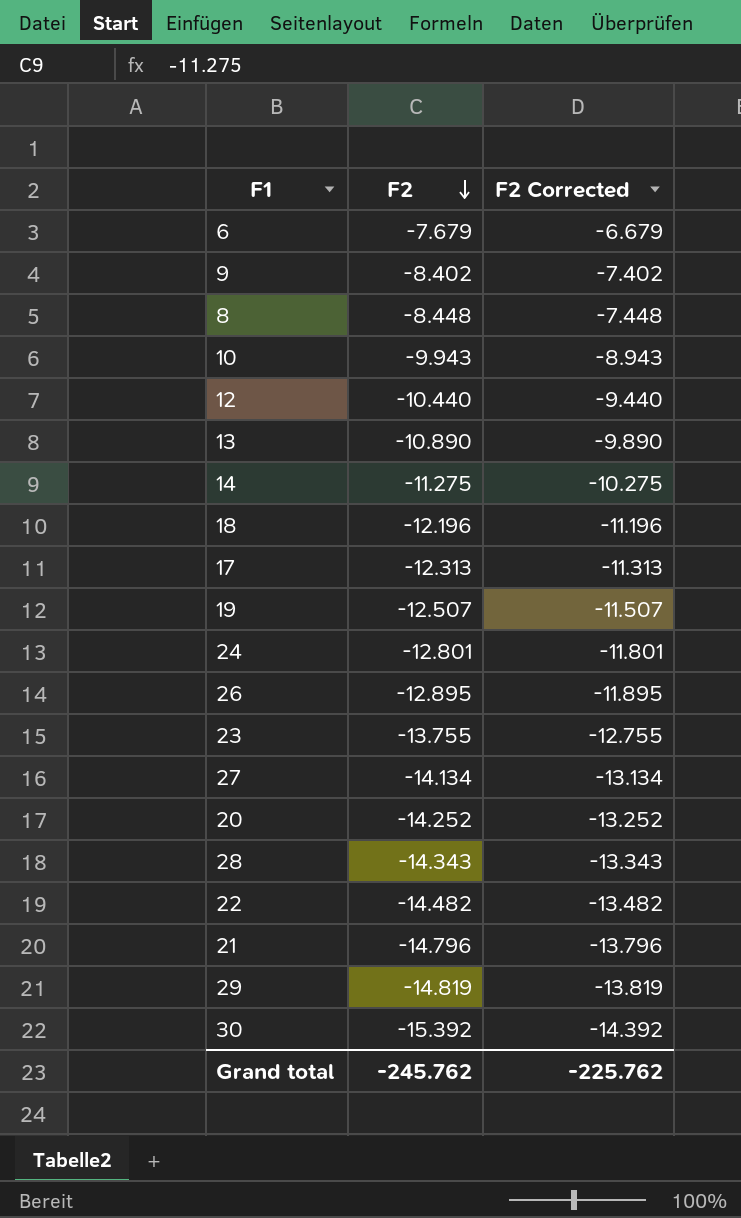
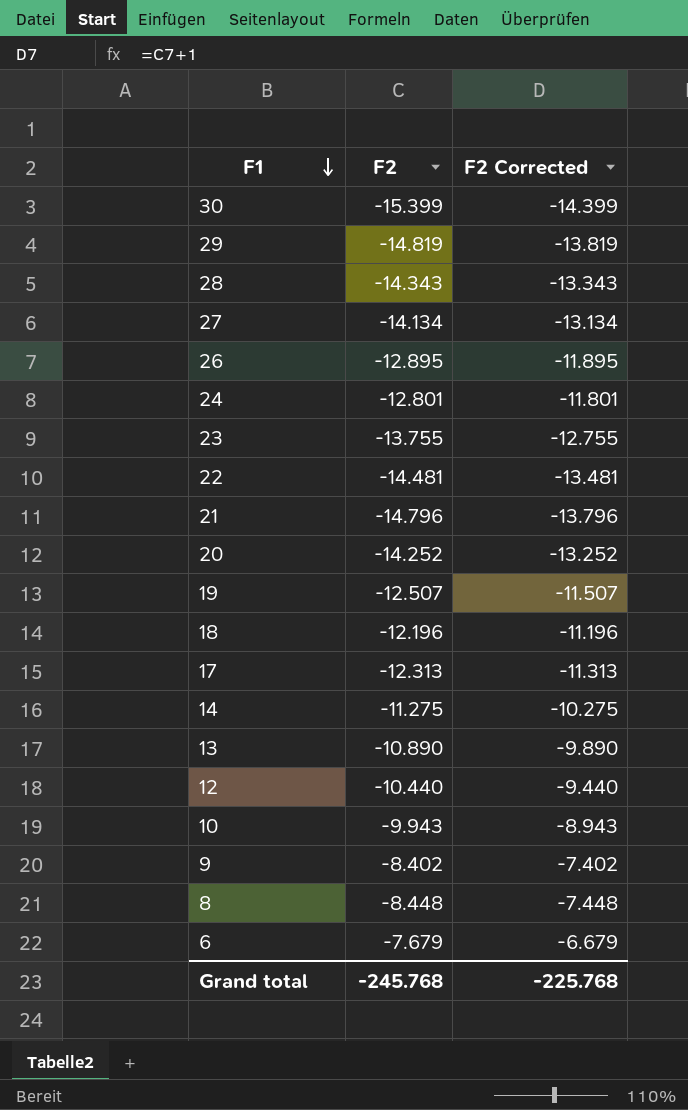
row order: F2 descending -> F1 descending
30 | F2: -15.392 -> -15.399
30 | F2 Corrected: -14.392 -> -14.399
22 | F2: -14.482 -> -14.481
22 | F2 Corrected: -13.482 -> -13.481
Grand total | F2: -245.762 -> -245.768
Grand total | F2 Corrected: -225.762 -> -225.768

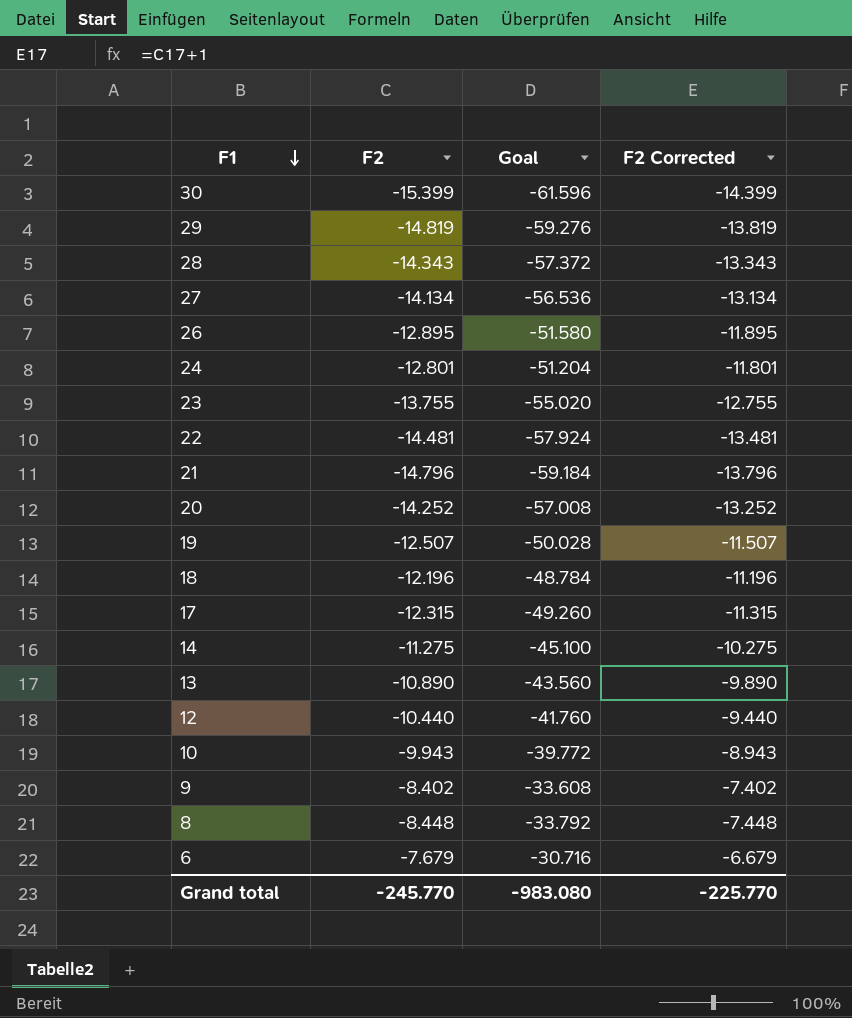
column Goal | formula: none -> [F2] * 4
17 | F2: -12.313 -> -12.315
17 | F2 Corrected: -11.313 -> -11.315
Grand total | F2: -245.768 -> -245.770
Grand total | F2 Corrected: -225.768 -> -225.770

